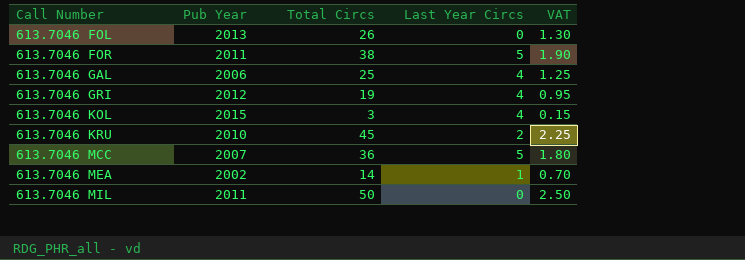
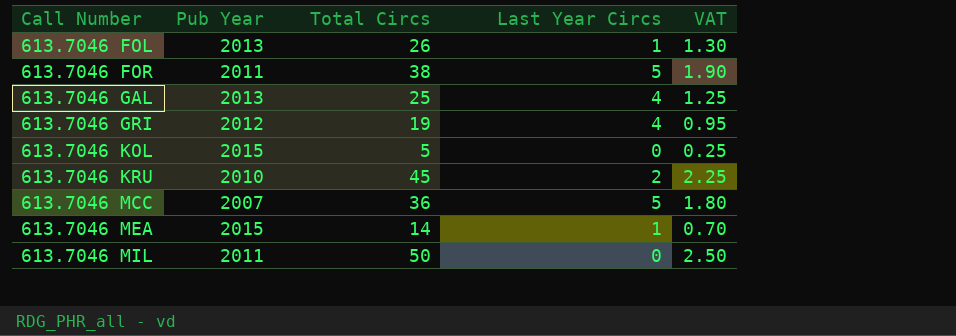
613.7046 FOL | Last Year Circs: 0 -> 1
613.7046 GAL | Pub Year: 2006 -> 2013
613.7046 KOL | Total Circs: 3 -> 5
613.7046 KOL | Last Year Circs: 4 -> 0
613.7046 KOL | VAT: 0.15 -> 0.25
613.7046 MEA | Pub Year: 2002 -> 2015

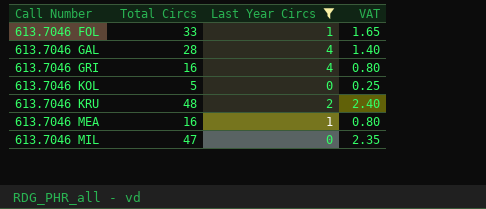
filter: none -> Last Year Circs != 5
column Pub Year | position: 2 -> none
613.7046 FOL | Total Circs: 26 -> 33
613.7046 FOL | VAT: 1.30 -> 1.65
613.7046 GAL | Total Circs: 25 -> 28
613.7046 GAL | VAT: 1.25 -> 1.40
613.7046 GRI | Total Circs: 19 -> 16
613.7046 GRI | VAT: 0.95 -> 0.80
613.7046 KRU | Total Circs: 45 -> 48
613.7046 KRU | VAT: 2.25 -> 2.40
613.7046 MEA | Total Circs: 14 -> 16
613.7046 MEA | VAT: 0.70 -> 0.80
613.7046 MIL | Total Circs: 50 -> 47
613.7046 MIL | VAT: 2.50 -> 2.35

